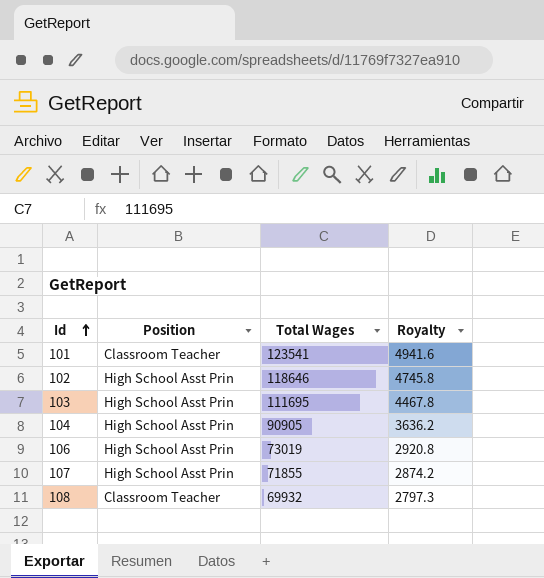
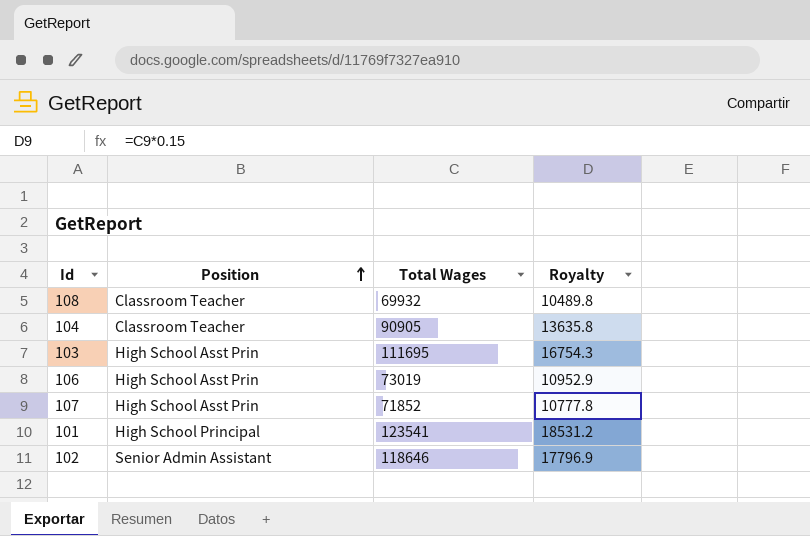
row order: Id ascending -> Position ascending
column Royalty | formula: [Total Wages] * 0.04 -> [Total Wages] * 0.15
104 | Position: High School Asst Prin -> Classroom Teacher
107 | Total Wages: 71855 -> 71852
101 | Position: Classroom Teacher -> High School Principal
102 | Position: High School Asst Prin -> Senior Admin Assistant

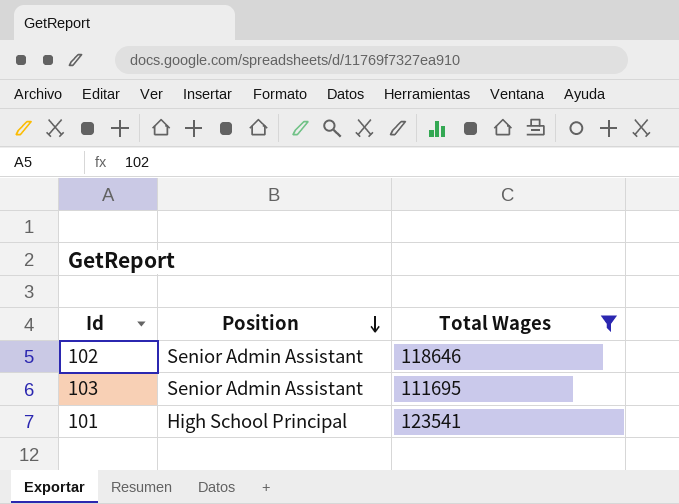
filter: none -> Total Wages >= 111695
row order: Position ascending -> Position descending
column Royalty | formula: [Total Wages] * 0.15 -> none
103 | Position: High School Asst Prin -> Senior Admin Assistant

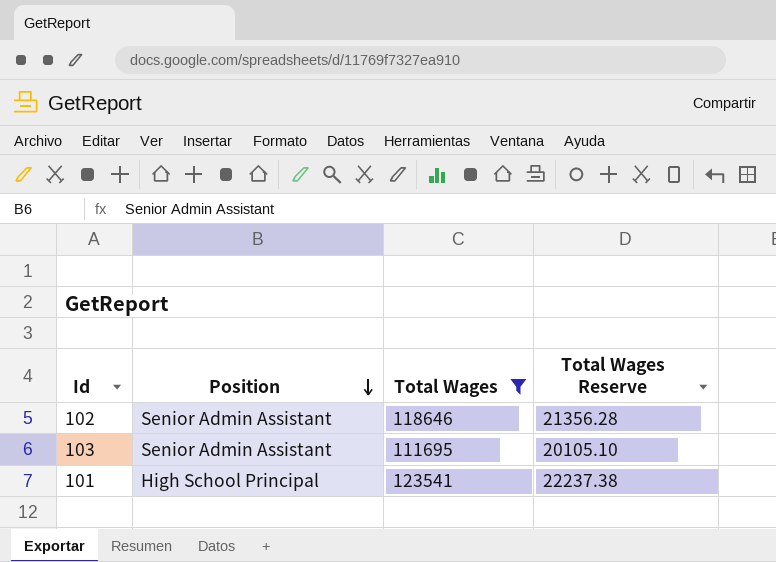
column Total Wages Reserve | formula: none -> [Total Wages] * 0.18

